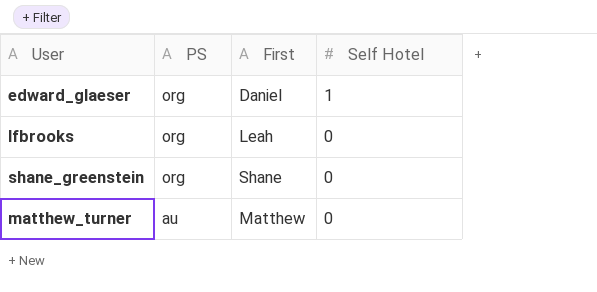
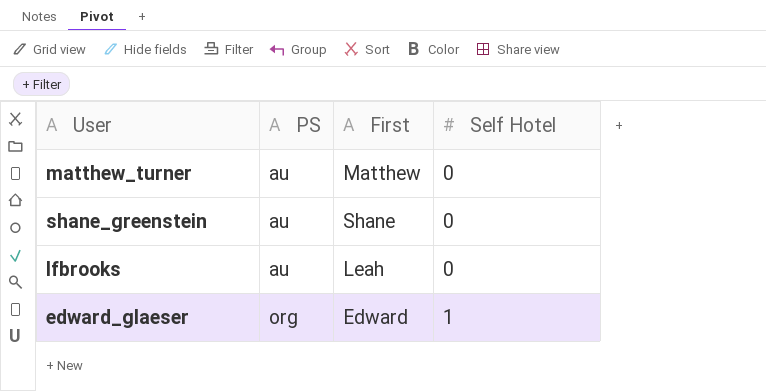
row order: PS descending -> PS ascending
shane_greenstein | PS: org -> au
lfbrooks | PS: org -> au
edward_glaeser | First: Daniel -> Edward

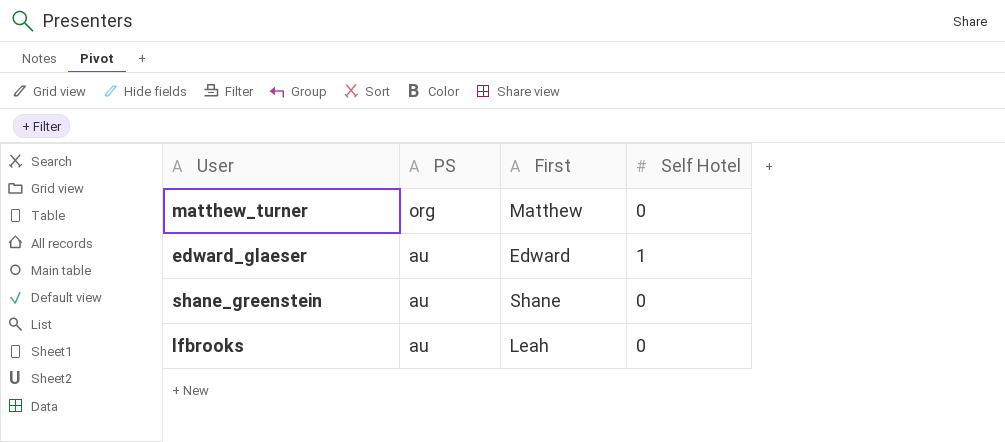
row order: PS ascending -> PS descending
matthew_turner | PS: au -> org
edward_glaeser | PS: org -> au

